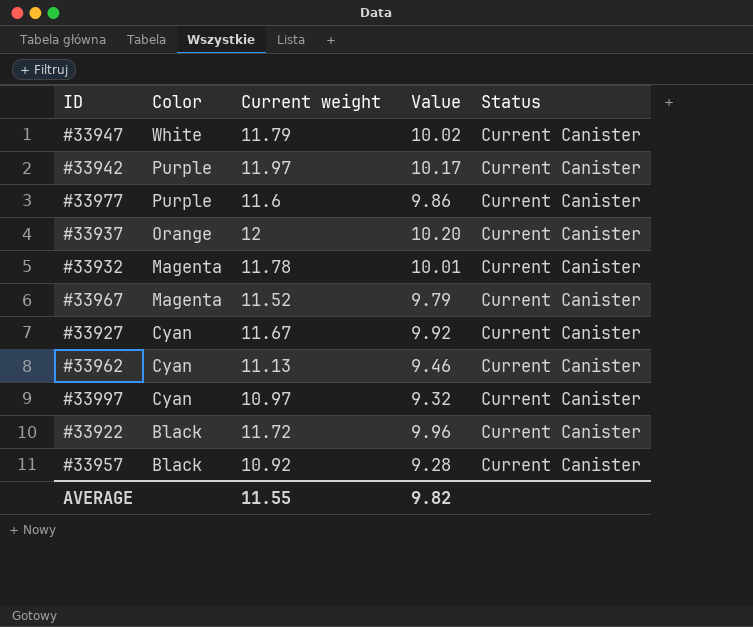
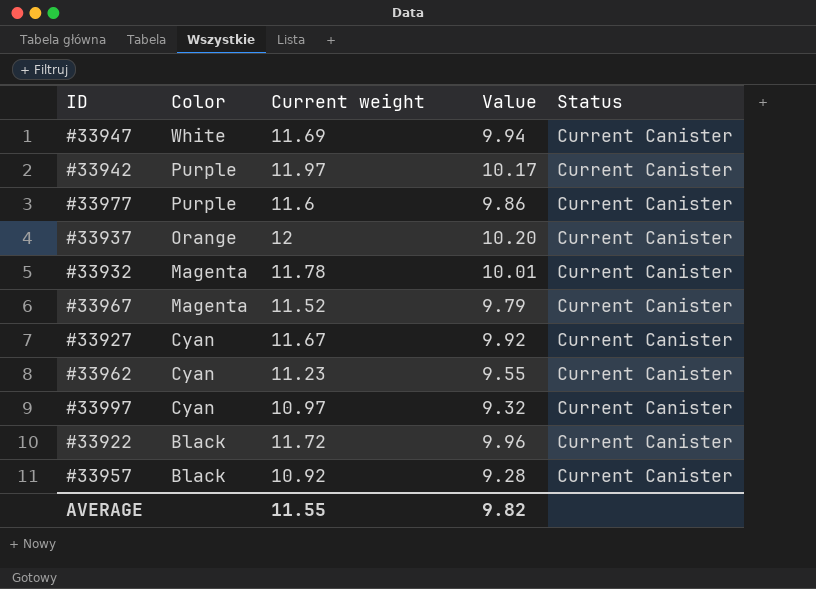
#33947 | Current weight: 11.79 -> 11.69
#33947 | Value: 10.02 -> 9.94
#33962 | Current weight: 11.13 -> 11.23
#33962 | Value: 9.46 -> 9.55

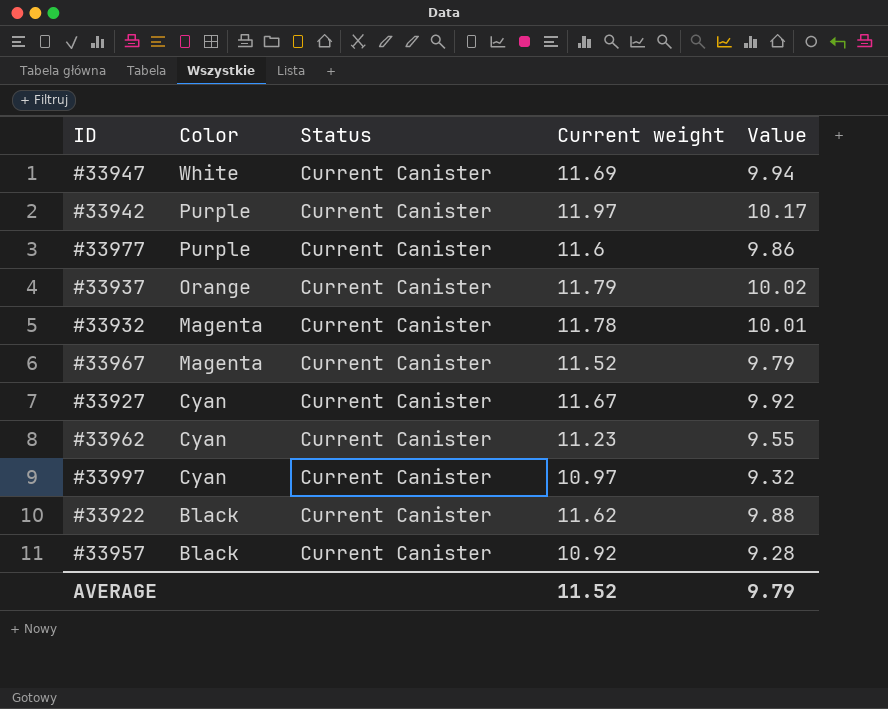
column Status | position: 5 -> 3
#33937 | Current weight: 12 -> 11.79
#33937 | Value: 10.20 -> 10.02
#33922 | Current weight: 11.72 -> 11.62
#33922 | Value: 9.96 -> 9.88
AVERAGE | Current weight: 11.55 -> 11.52
AVERAGE | Value: 9.82 -> 9.79

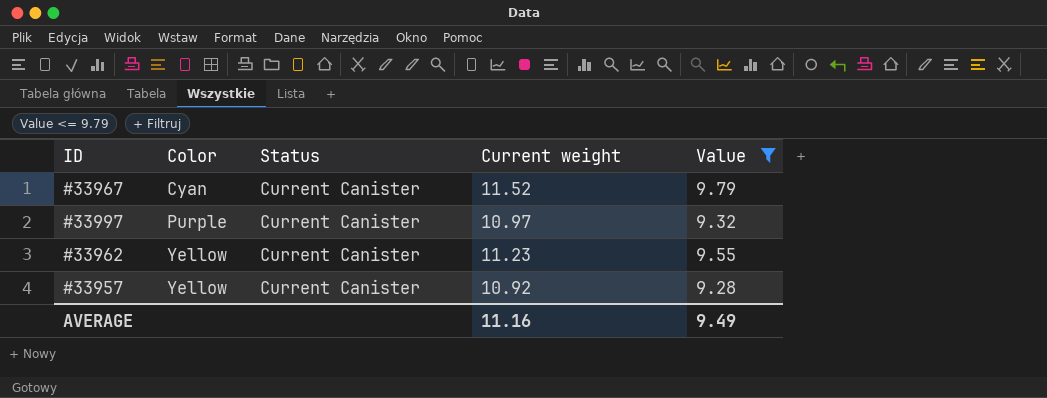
filter: none -> Value <= 9.79
row order: Color descending -> Color ascending
#33967 | Color: Magenta -> Cyan
#33997 | Color: Cyan -> Purple
#33962 | Color: Cyan -> Yellow
#33957 | Color: Black -> Yellow
AVERAGE | Current weight: 11.52 -> 11.16
AVERAGE | Value: 9.79 -> 9.49

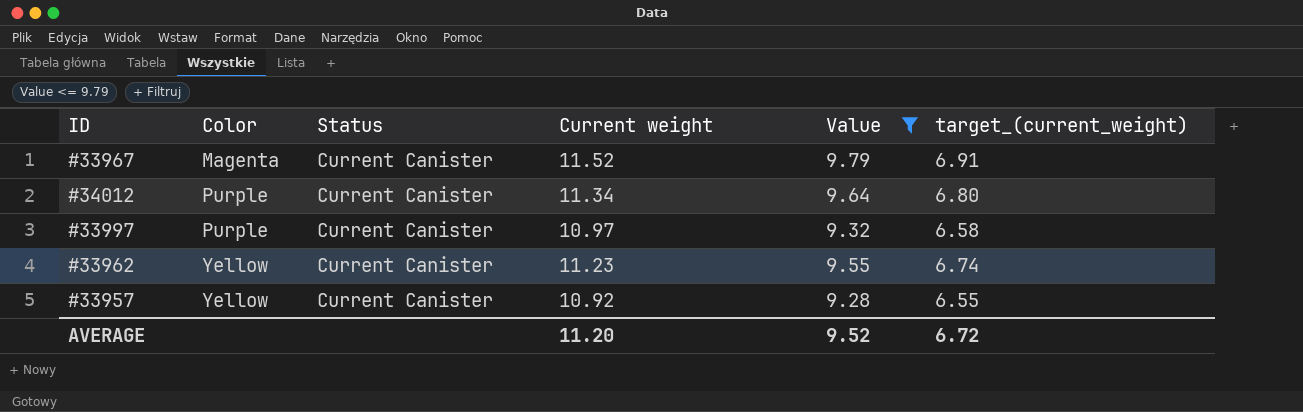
column target_(current_weight) | formula: none -> [Current weight] * 0.6
#33967 | Color: Cyan -> Magenta
row #34012: none -> Purple | Current Canister | 11.34 | 9.64 | 6.80
AVERAGE | Current weight: 11.16 -> 11.20
AVERAGE | Value: 9.49 -> 9.52

